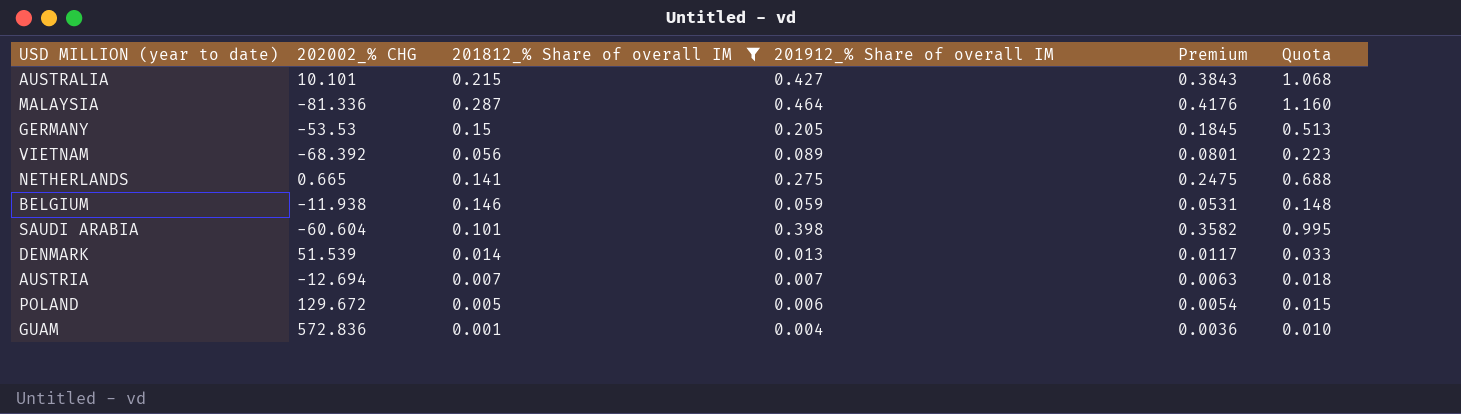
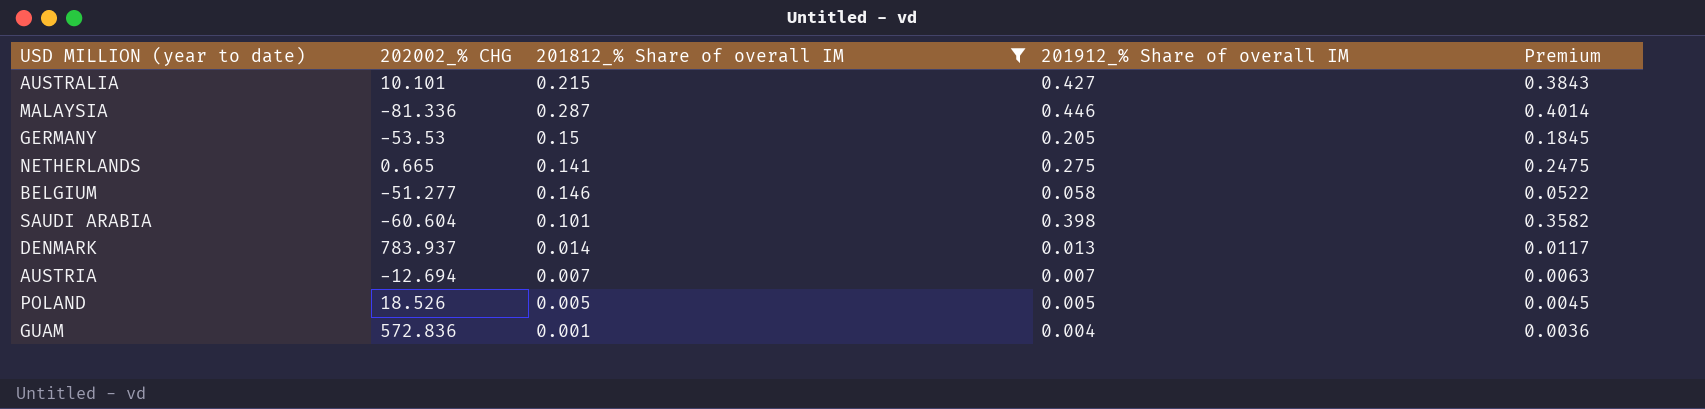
column Quota | formula: [201912_% Share of overall IM] * 2.5 -> none
row VIETNAM: -68.392 | 0.056 | 0.089 | 0.0801 | 0.223 -> none
MALAYSIA | 201912_% Share of overall IM: 0.464 -> 0.446
MALAYSIA | Premium: 0.4176 -> 0.4014
BELGIUM | 202002_% CHG: -11.938 -> -51.277
BELGIUM | 201912_% Share of overall IM: 0.059 -> 0.058
BELGIUM | Premium: 0.0531 -> 0.0522
DENMARK | 202002_% CHG: 51.539 -> 783.937
POLAND | 202002_% CHG: 129.672 -> 18.526
POLAND | 201912_% Share of overall IM: 0.006 -> 0.005
POLAND | Premium: 0.0054 -> 0.0045

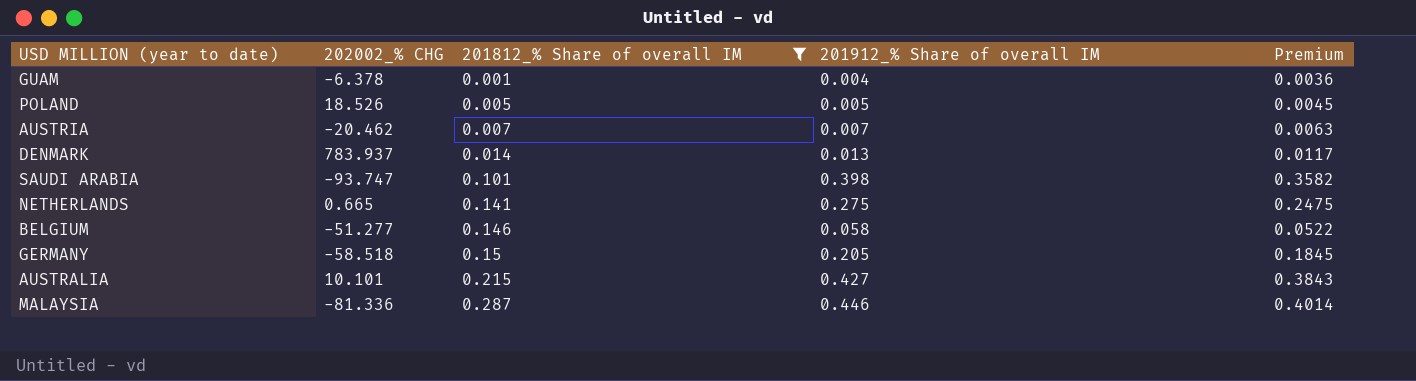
row order: none -> 201812_% Share of overall IM ascending
GUAM | 202002_% CHG: 572.836 -> -6.378
AUSTRIA | 202002_% CHG: -12.694 -> -20.462
SAUDI ARABIA | 202002_% CHG: -60.604 -> -93.747
GERMANY | 202002_% CHG: -53.53 -> -58.518

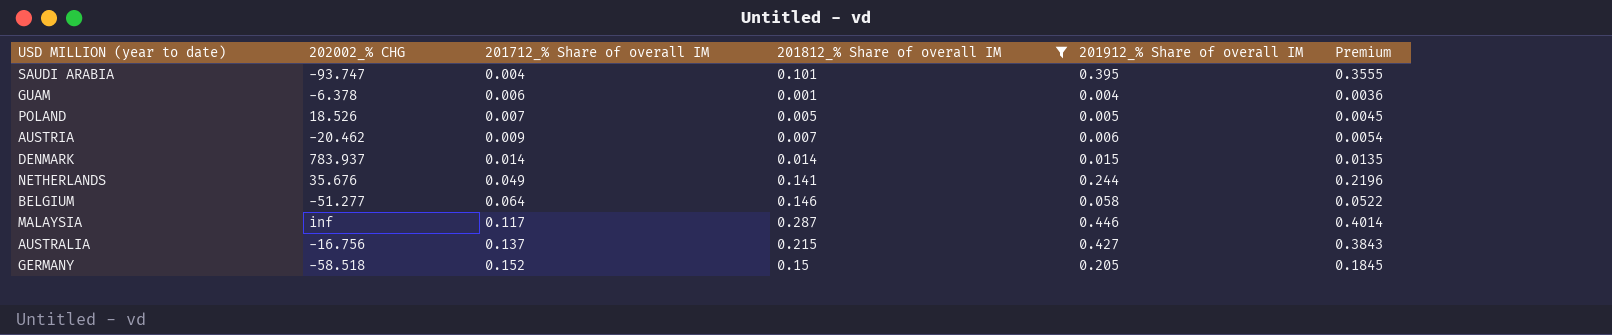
row order: 201812_% Share of overall IM ascending -> 201712_% Share of overall IM ascending
column 201712_% Share of overall IM | position: none -> 3
SAUDI ARABIA | 201912_% Share of overall IM: 0.398 -> 0.395
SAUDI ARABIA | Premium: 0.3582 -> 0.3555
AUSTRIA | 201912_% Share of overall IM: 0.007 -> 0.006
AUSTRIA | Premium: 0.0063 -> 0.0054
DENMARK | 201912_% Share of overall IM: 0.013 -> 0.015
DENMARK | Premium: 0.0117 -> 0.0135
NETHERLANDS | 202002_% CHG: 0.665 -> 35.676
NETHERLANDS | 201912_% Share of overall IM: 0.275 -> 0.244
NETHERLANDS | Premium: 0.2475 -> 0.2196
MALAYSIA | 202002_% CHG: -81.336 -> inf
AUSTRALIA | 202002_% CHG: 10.101 -> -16.756

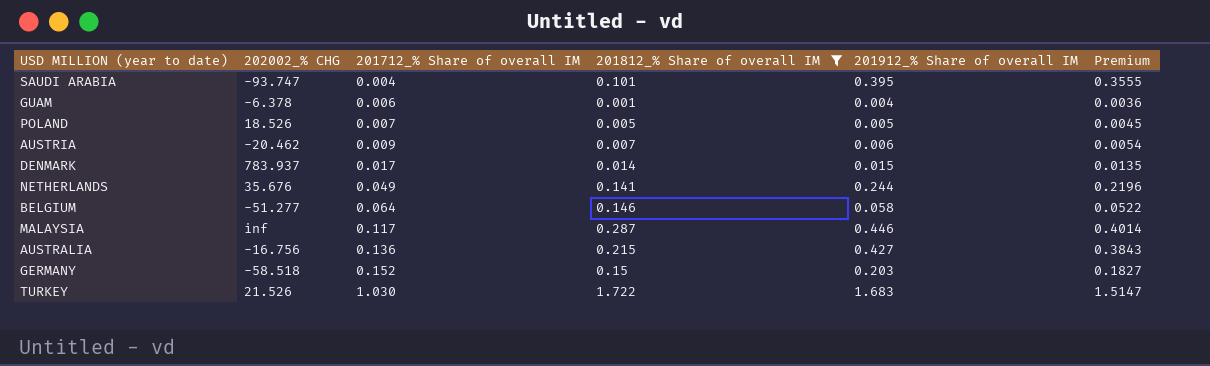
DENMARK | 201712_% Share of overall IM: 0.014 -> 0.017
AUSTRALIA | 201712_% Share of overall IM: 0.137 -> 0.136
GERMANY | 201912_% Share of overall IM: 0.205 -> 0.203
GERMANY | Premium: 0.1845 -> 0.1827
row TURKEY: none -> 21.526 | 1.030 | 1.722 | 1.683 | 1.5147

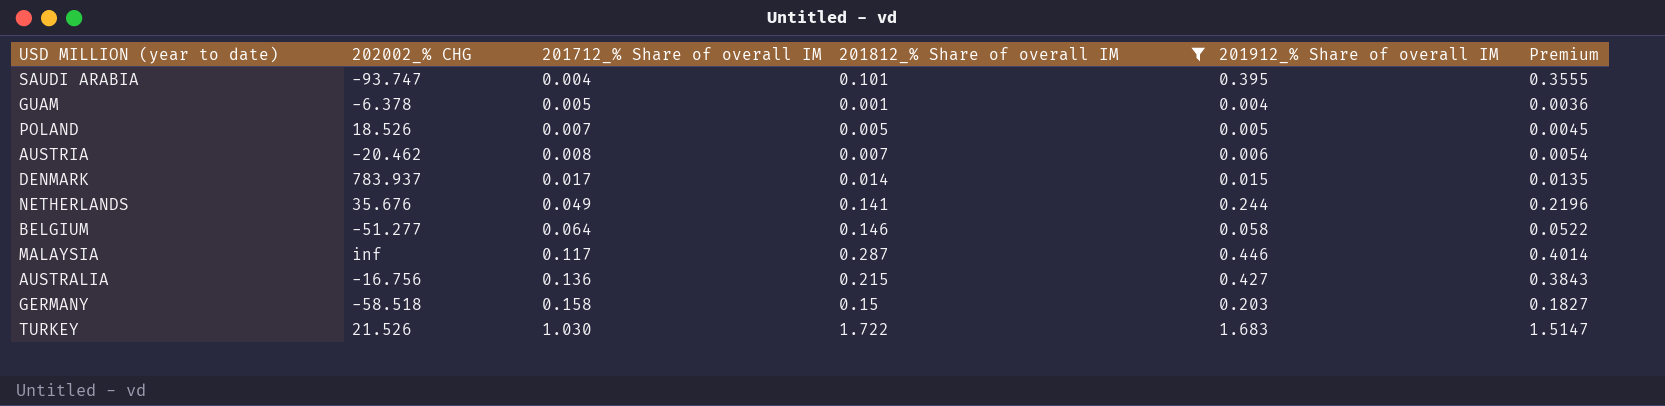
GUAM | 201712_% Share of overall IM: 0.006 -> 0.005
AUSTRIA | 201712_% Share of overall IM: 0.009 -> 0.008
GERMANY | 201712_% Share of overall IM: 0.152 -> 0.158

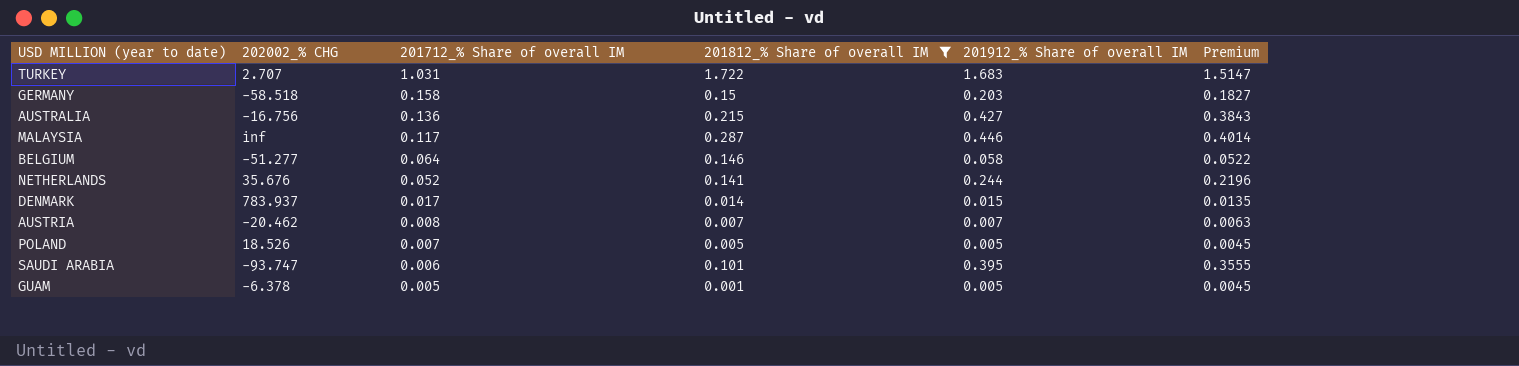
row order: 201712_% Share of overall IM ascending -> 201712_% Share of overall IM descending
TURKEY | 202002_% CHG: 21.526 -> 2.707
TURKEY | 201712_% Share of overall IM: 1.030 -> 1.031
NETHERLANDS | 201712_% Share of overall IM: 0.049 -> 0.052
AUSTRIA | 201912_% Share of overall IM: 0.006 -> 0.007
AUSTRIA | Premium: 0.0054 -> 0.0063
SAUDI ARABIA | 201712_% Share of overall IM: 0.004 -> 0.006
GUAM | 201912_% Share of overall IM: 0.004 -> 0.005
GUAM | Premium: 0.0036 -> 0.0045

